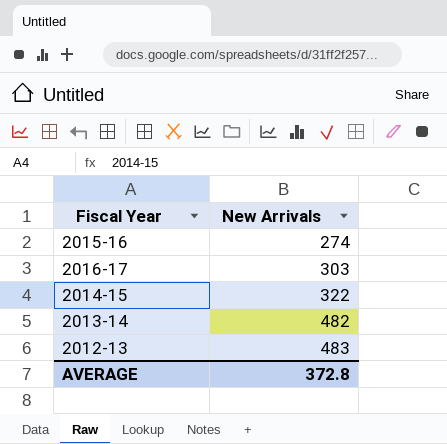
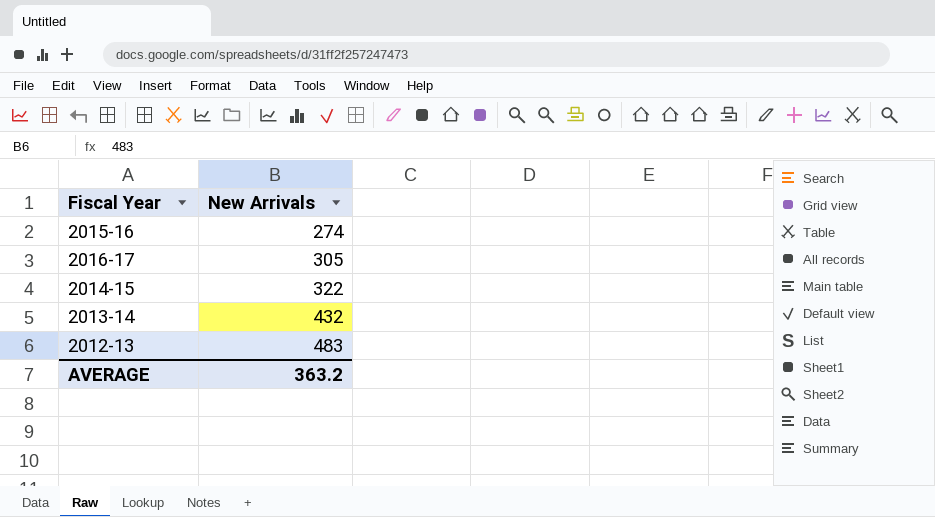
2016-17 | New Arrivals: 303 -> 305
2013-14 | New Arrivals: 482 -> 432
AVERAGE | New Arrivals: 372.8 -> 363.2

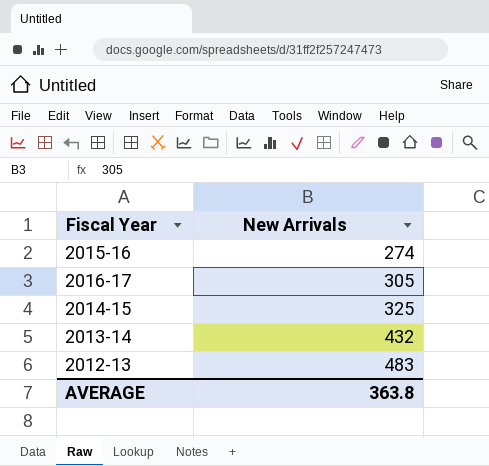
2014-15 | New Arrivals: 322 -> 325
AVERAGE | New Arrivals: 363.2 -> 363.8

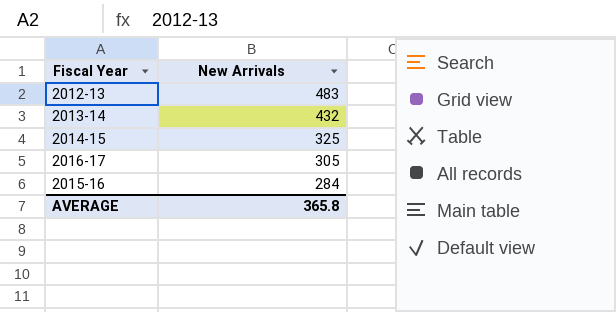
row order: New Arrivals ascending -> New Arrivals descending
2015-16 | New Arrivals: 274 -> 284
AVERAGE | New Arrivals: 363.8 -> 365.8

